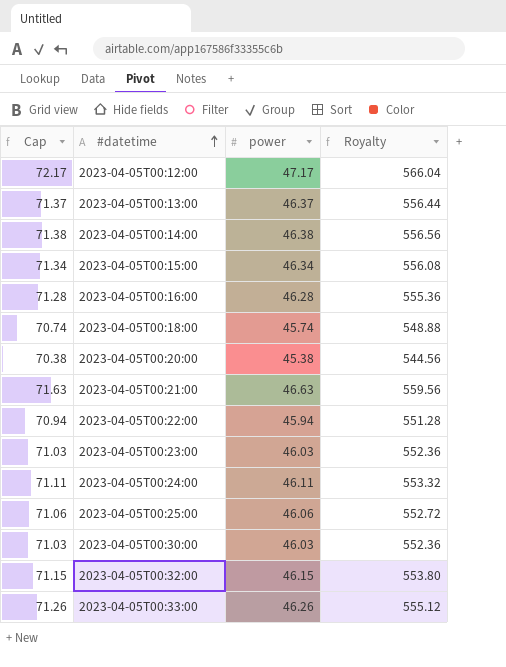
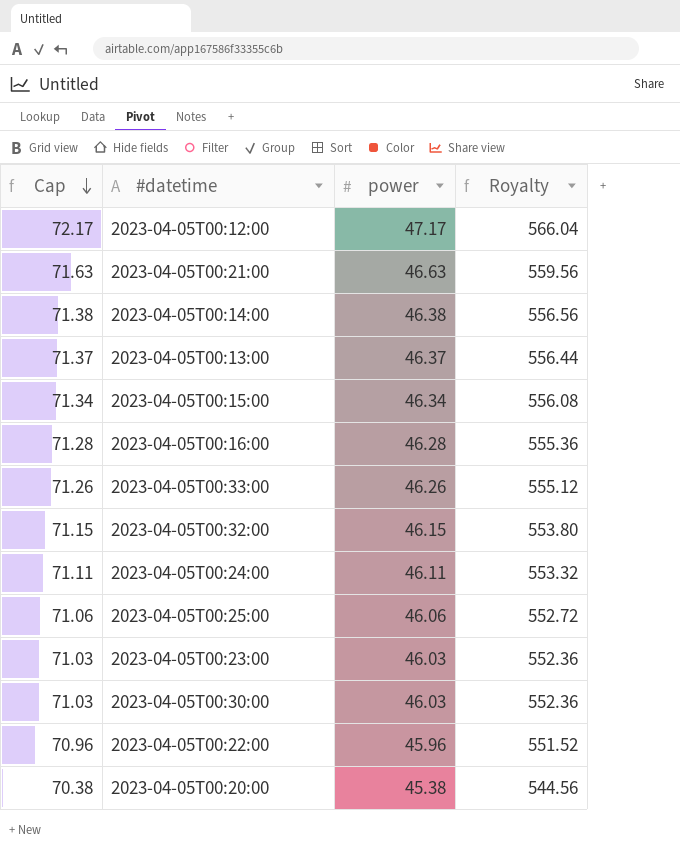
row order: #datetime ascending -> Cap descending
row 2023-04-05T00:18:00: 70.74 | 45.74 | 548.88 -> none
2023-04-05T00:22:00 | Cap: 70.94 -> 70.96
2023-04-05T00:22:00 | power: 45.94 -> 45.96
2023-04-05T00:22:00 | Royalty: 551.28 -> 551.52

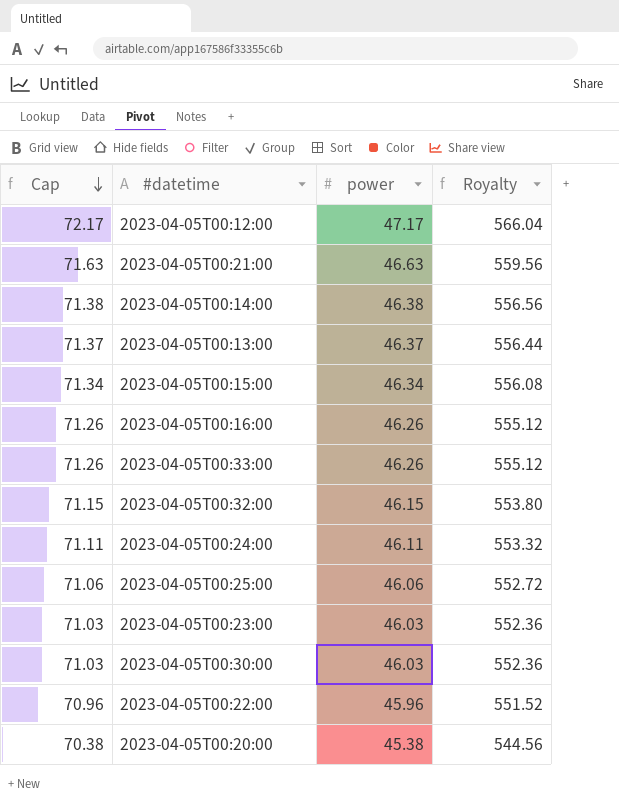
2023-04-05T00:16:00 | Cap: 71.28 -> 71.26
2023-04-05T00:16:00 | power: 46.28 -> 46.26
2023-04-05T00:16:00 | Royalty: 555.36 -> 555.12

